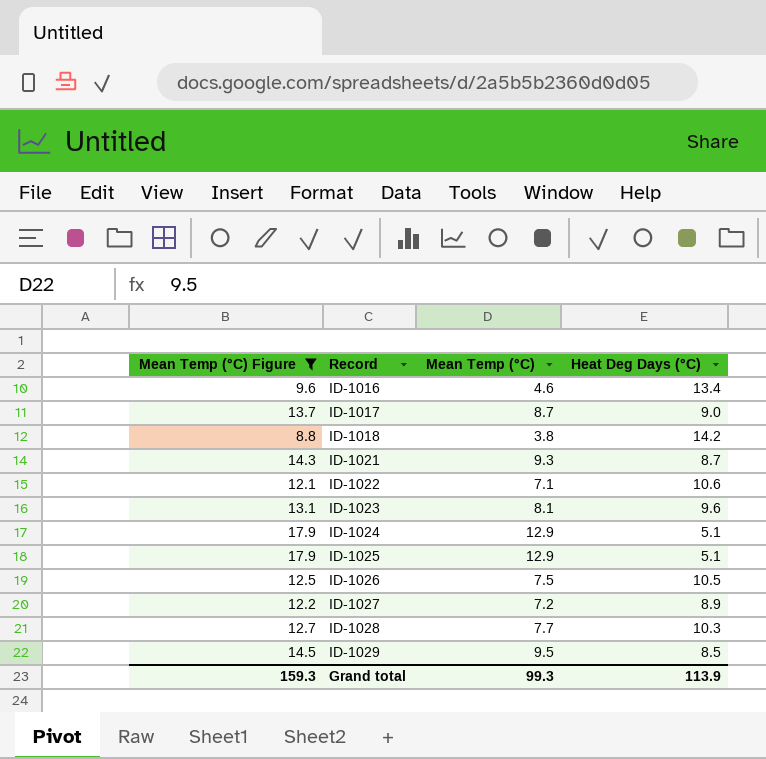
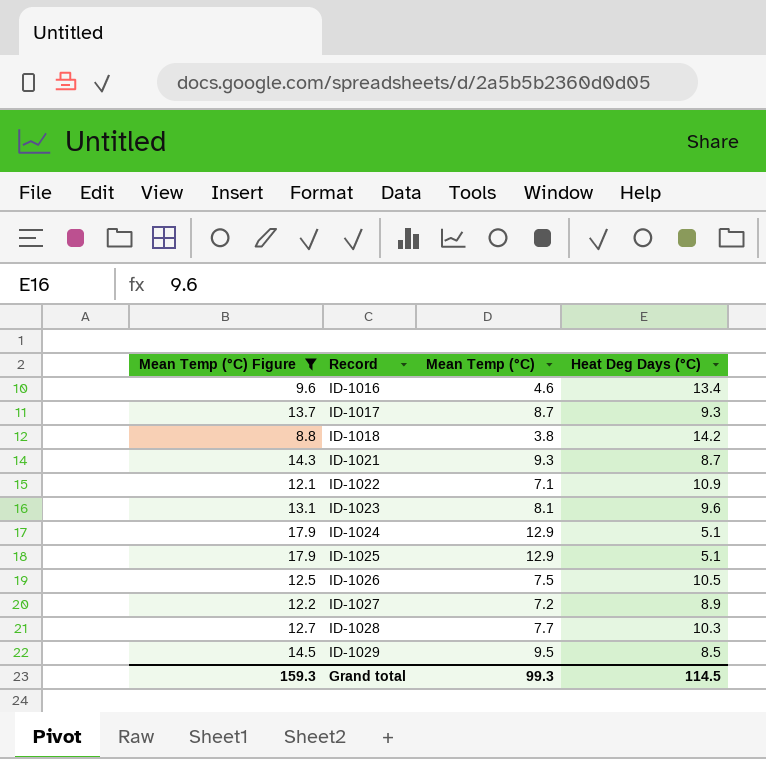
ID-1017 | Heat Deg Days (°C): 9.0 -> 9.3
ID-1022 | Heat Deg Days (°C): 10.6 -> 10.9
Grand total | Heat Deg Days (°C): 113.9 -> 114.5

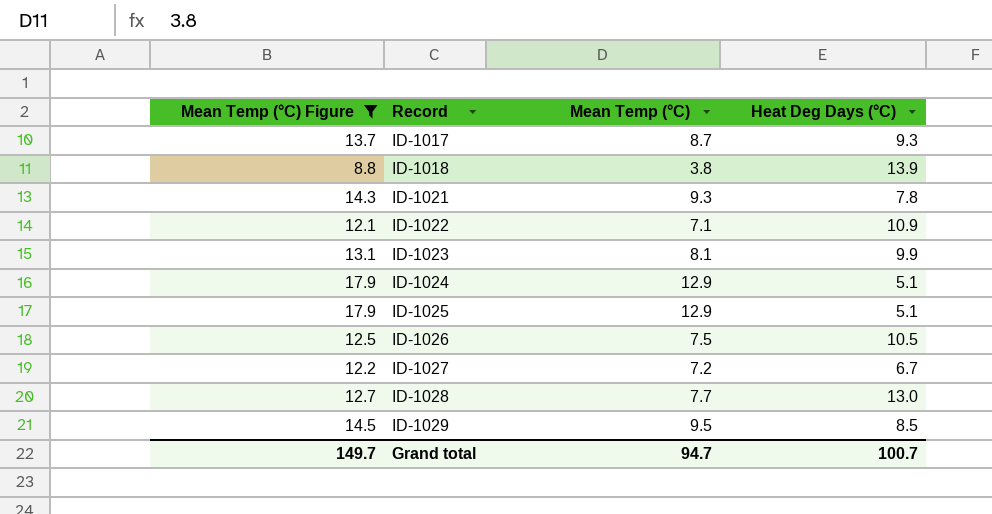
row ID-1016: 9.6 | 4.6 | 13.4 -> none
ID-1018 | Heat Deg Days (°C): 14.2 -> 13.9
ID-1021 | Heat Deg Days (°C): 8.7 -> 7.8
ID-1023 | Heat Deg Days (°C): 9.6 -> 9.9
ID-1027 | Heat Deg Days (°C): 8.9 -> 6.7
ID-1028 | Heat Deg Days (°C): 10.3 -> 13.0
Grand total | Mean Temp (°C) Figure: 159.3 -> 149.7
Grand total | Mean Temp (°C): 99.3 -> 94.7
Grand total | Heat Deg Days (°C): 114.5 -> 100.7

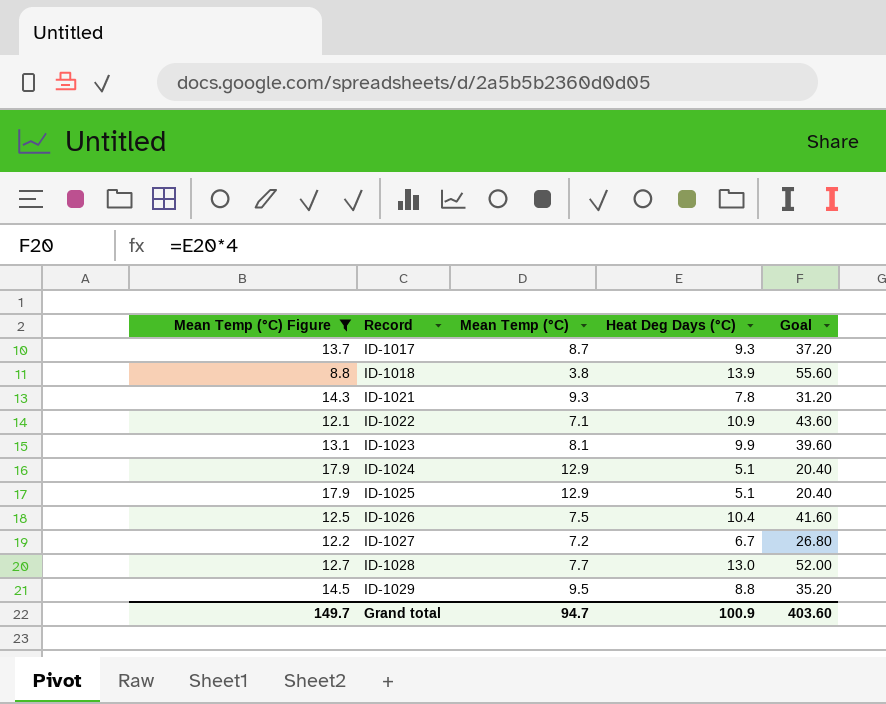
column Goal | formula: none -> [Heat Deg Days (°C)] * 4
ID-1026 | Heat Deg Days (°C): 10.5 -> 10.4
ID-1029 | Heat Deg Days (°C): 8.5 -> 8.8
Grand total | Heat Deg Days (°C): 100.7 -> 100.9

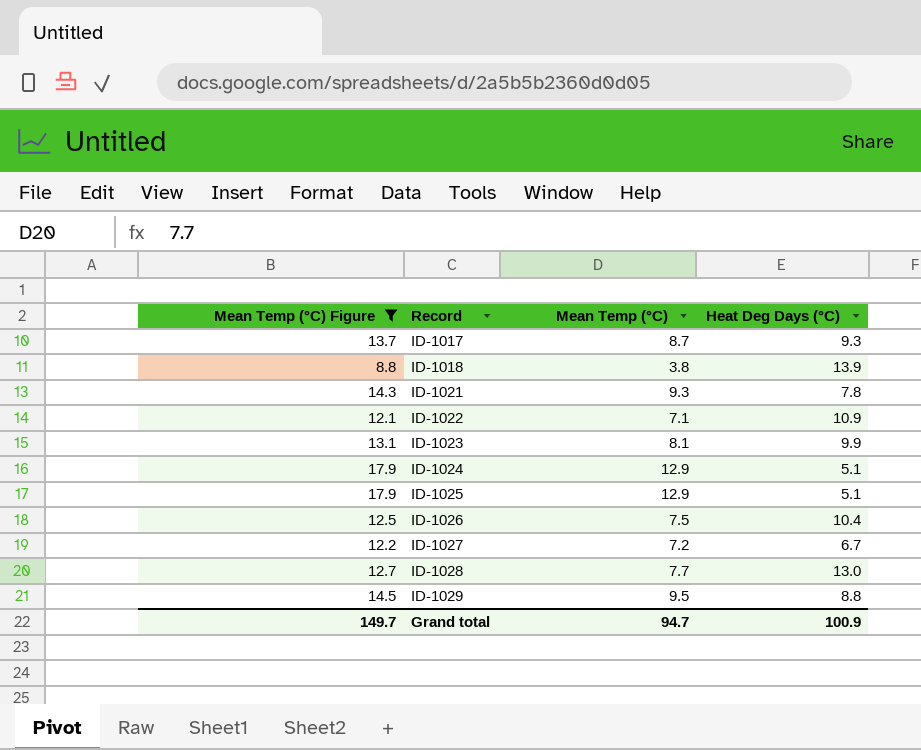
column Goal | formula: [Heat Deg Days (°C)] * 4 -> none

